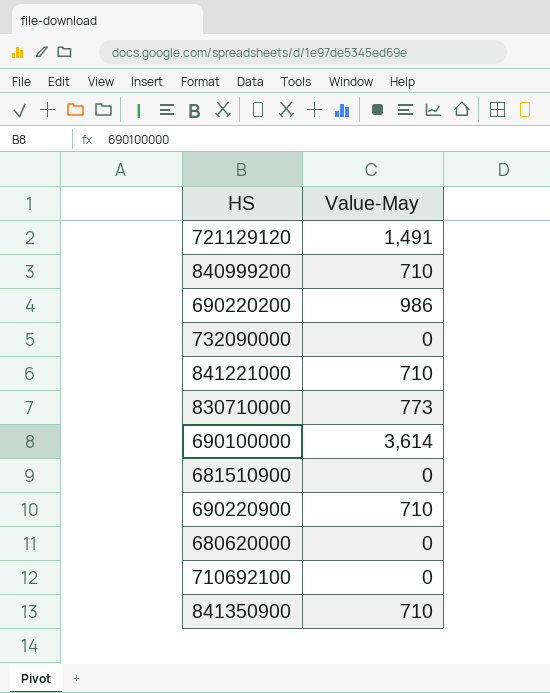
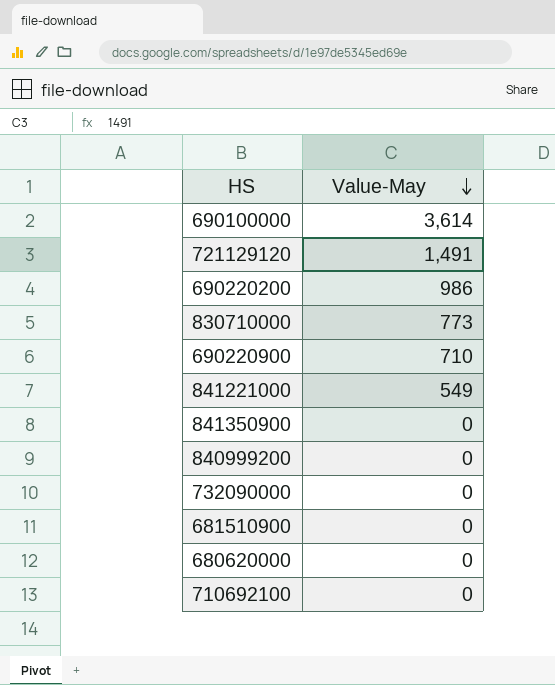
row order: none -> Value-May descending
841221000 | Value-May: 710 -> 549
841350900 | Value-May: 710 -> 0
840999200 | Value-May: 710 -> 0

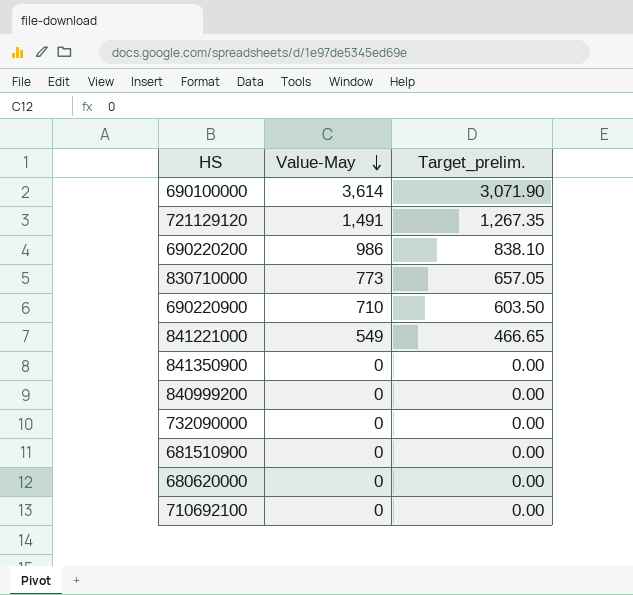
column Target_prelim. | formula: none -> [Value-May] * 0.85

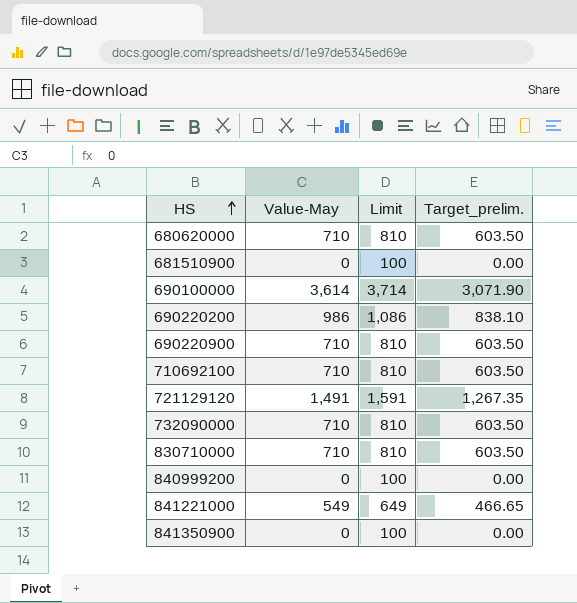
row order: Value-May descending -> HS ascending
column Limit | formula: none -> [Value-May] + 100
680620000 | Value-May: 0 -> 710
680620000 | Target_prelim.: 0.00 -> 603.50
710692100 | Value-May: 0 -> 710
710692100 | Target_prelim.: 0.00 -> 603.50
732090000 | Value-May: 0 -> 710
732090000 | Target_prelim.: 0.00 -> 603.50
830710000 | Value-May: 773 -> 710
830710000 | Target_prelim.: 657.05 -> 603.50

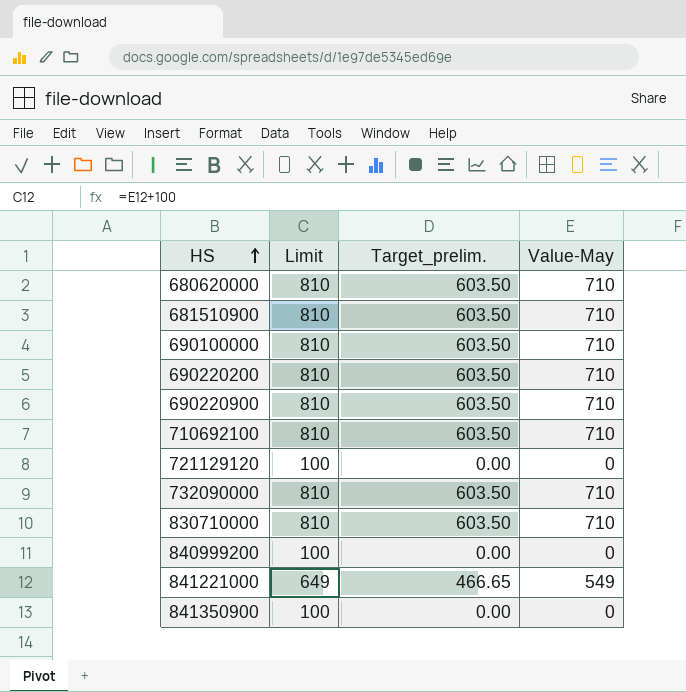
column Value-May | position: 2 -> 4
681510900 | Limit: 100 -> 810
681510900 | Target_prelim.: 0.00 -> 603.50
681510900 | Value-May: 0 -> 710
690100000 | Limit: 3,714 -> 810
690100000 | Target_prelim.: 3,071.90 -> 603.50
690100000 | Value-May: 3,614 -> 710
690220200 | Limit: 1,086 -> 810
690220200 | Target_prelim.: 838.10 -> 603.50
690220200 | Value-May: 986 -> 710
721129120 | Limit: 1,591 -> 100
721129120 | Target_prelim.: 1,267.35 -> 0.00
721129120 | Value-May: 1,491 -> 0

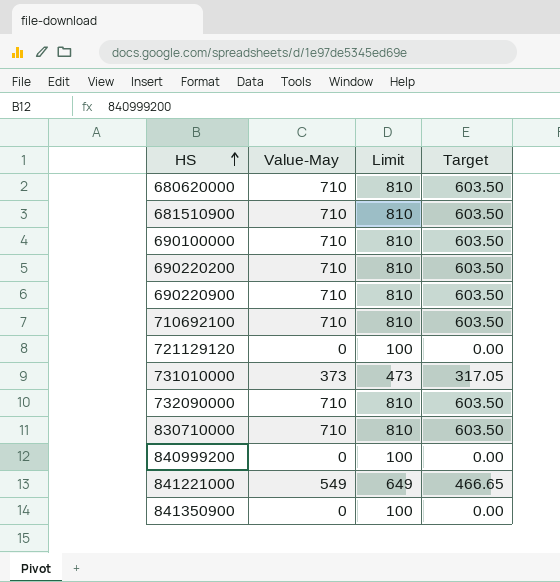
column Value-May | position: 4 -> 2
column name: Target_prelim. -> Target
row 731010000: none -> 373 | 473 | 317.05

